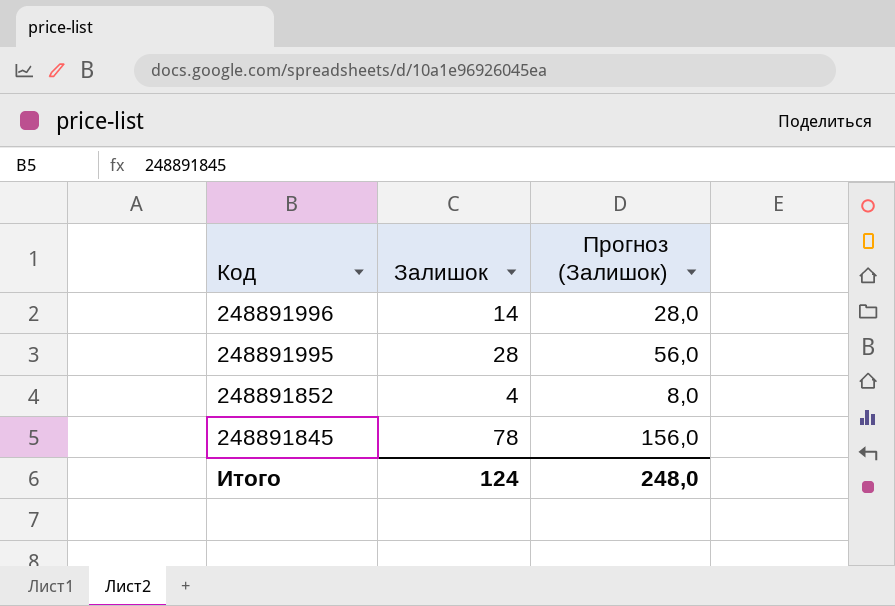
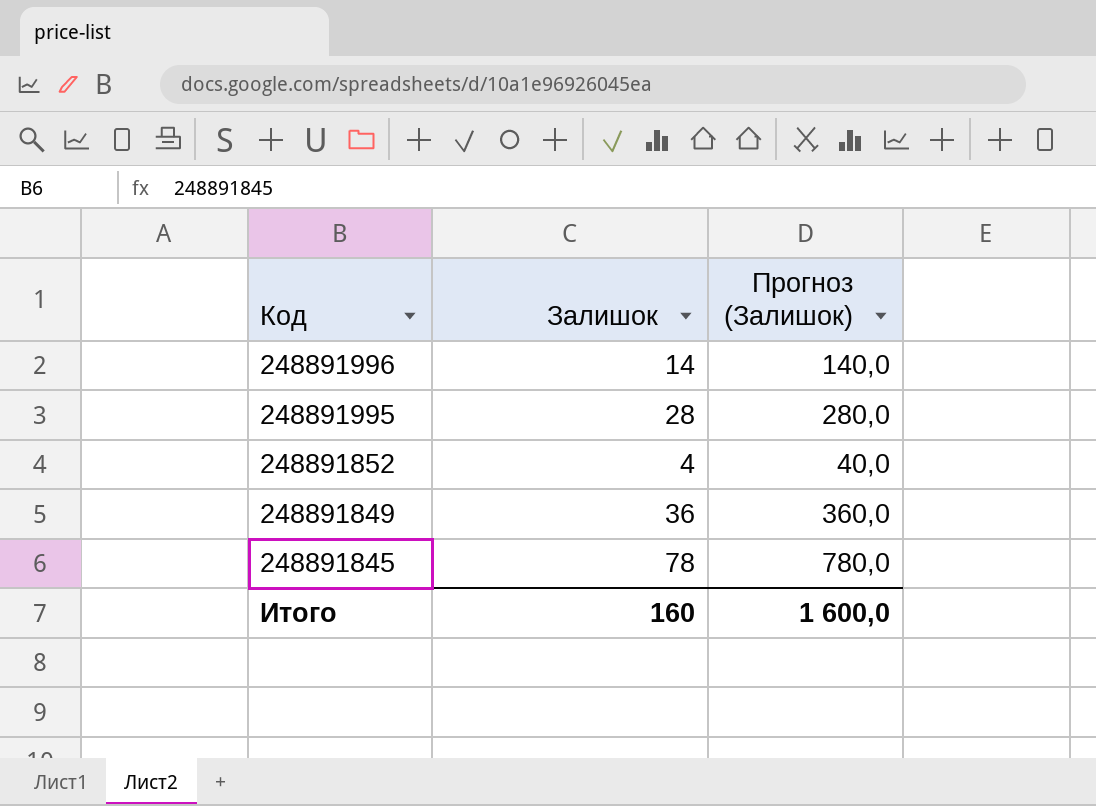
column Прогноз (Залишок) | formula: [Залишок] * 2 -> [Залишок] * 10
row 248891849: none -> 36 | 360,0
Итого | Залишок: 124 -> 160
Итого | Прогноз (Залишок): 248,0 -> 1 600,0

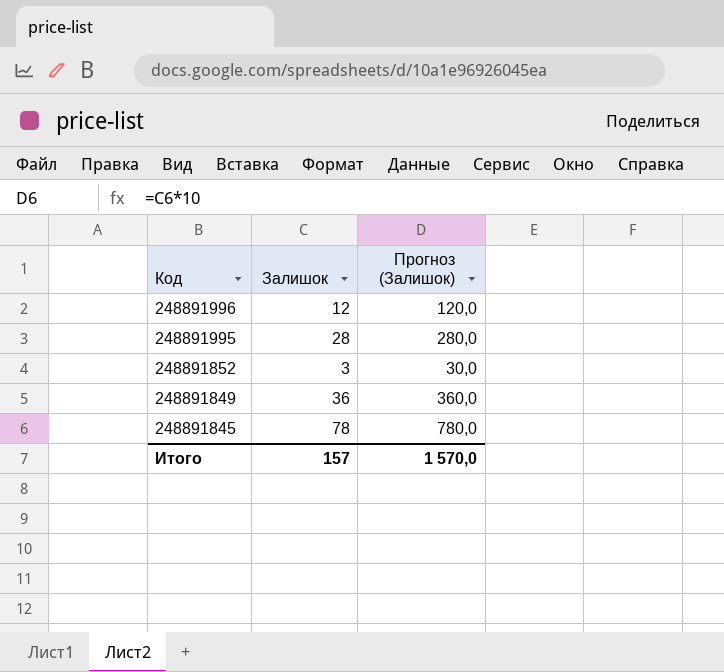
248891996 | Залишок: 14 -> 12
248891996 | Прогноз (Залишок): 140,0 -> 120,0
248891852 | Залишок: 4 -> 3
248891852 | Прогноз (Залишок): 40,0 -> 30,0
Итого | Залишок: 160 -> 157
Итого | Прогноз (Залишок): 1 600,0 -> 1 570,0

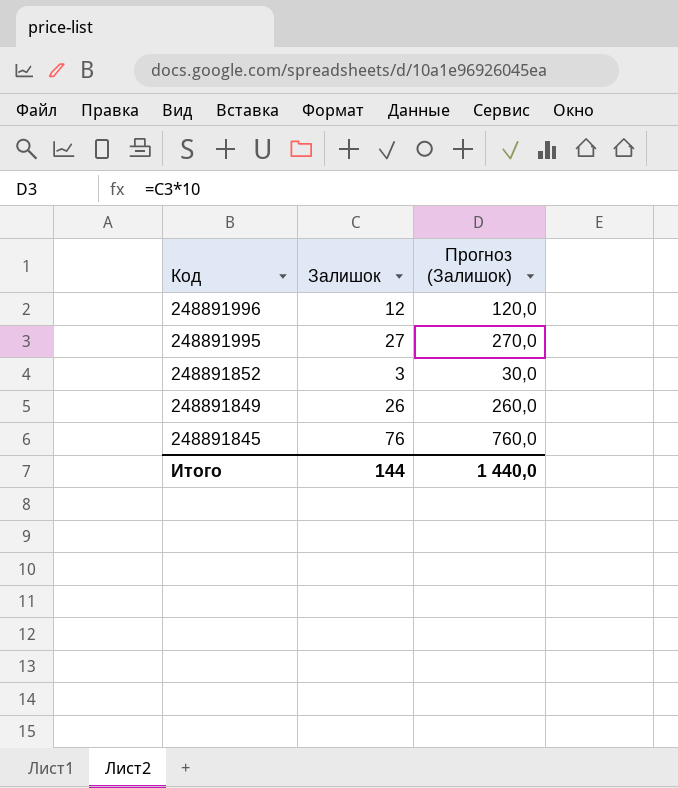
248891995 | Залишок: 28 -> 27
248891995 | Прогноз (Залишок): 280,0 -> 270,0
248891849 | Залишок: 36 -> 26
248891849 | Прогноз (Залишок): 360,0 -> 260,0
248891845 | Залишок: 78 -> 76
248891845 | Прогноз (Залишок): 780,0 -> 760,0
Итого | Залишок: 157 -> 144
Итого | Прогноз (Залишок): 1 570,0 -> 1 440,0

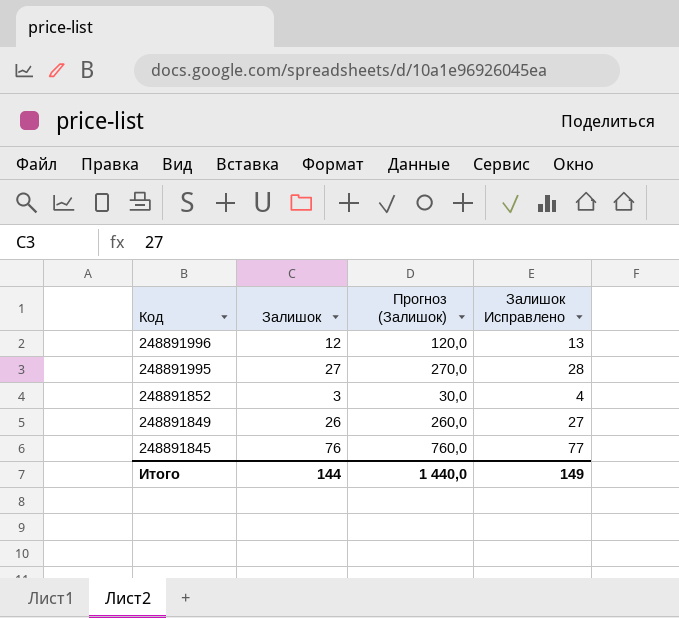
column Залишок Исправлено | formula: none -> [Залишок] + 1

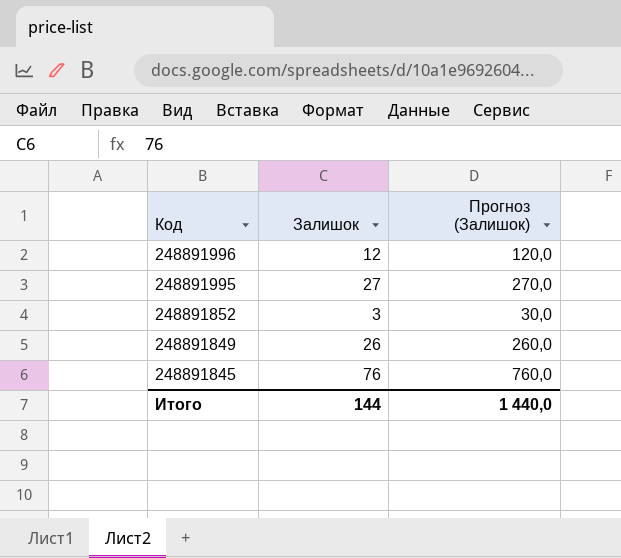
column Залишок Исправлено | formula: [Залишок] + 1 -> none

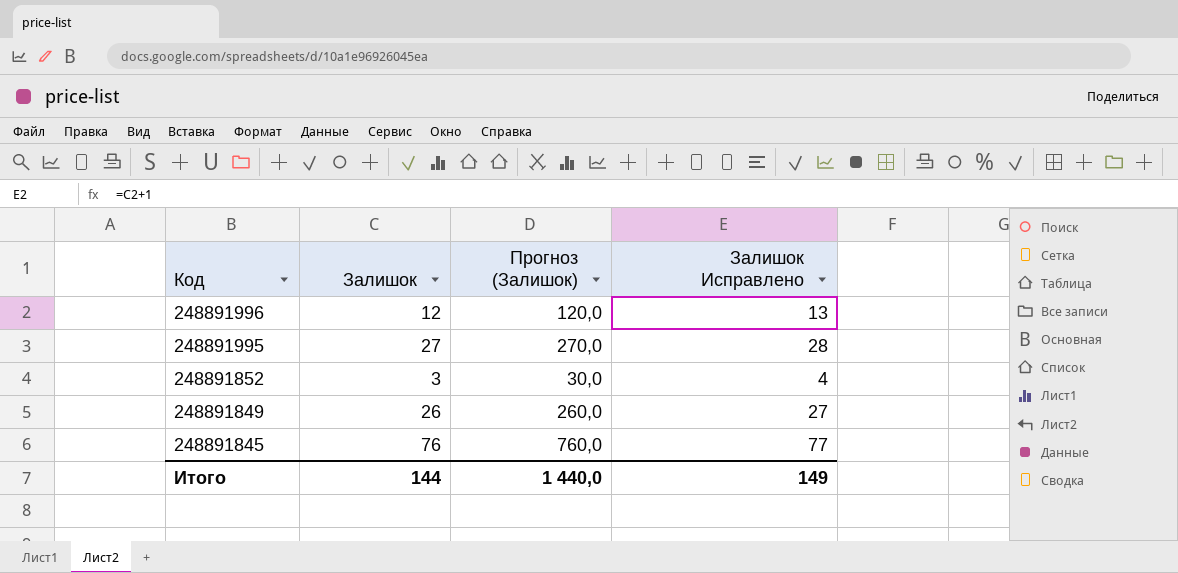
column Залишок Исправлено | formula: none -> [Залишок] + 1

